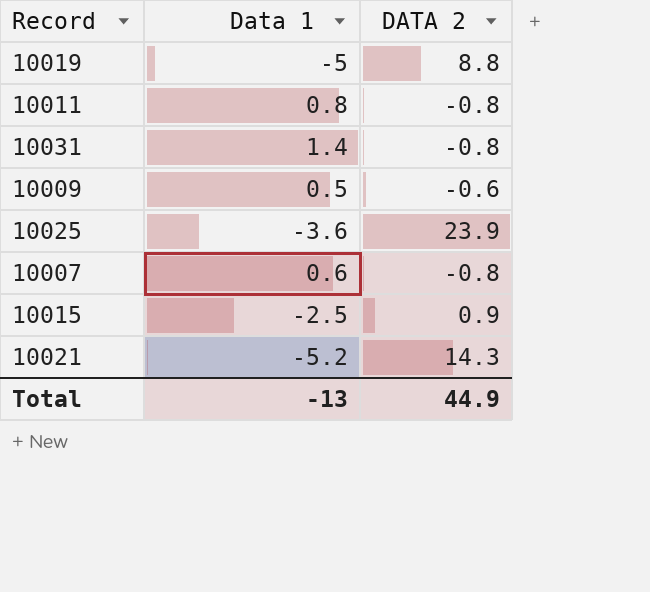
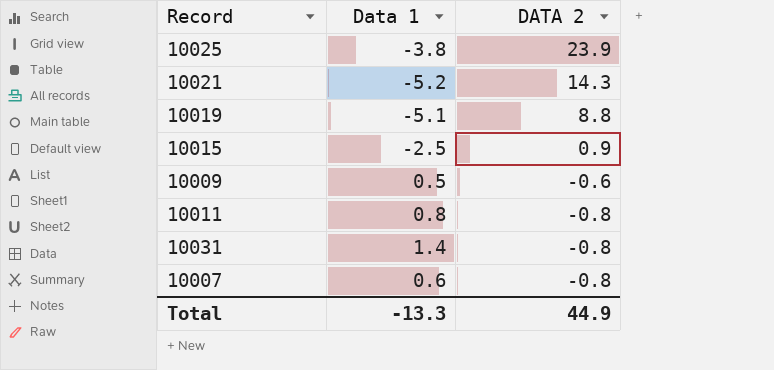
row order: none -> DATA 2 descending
10025 | Data 1: -3.6 -> -3.8
10019 | Data 1: -5 -> -5.1
Total | Data 1: -13 -> -13.3

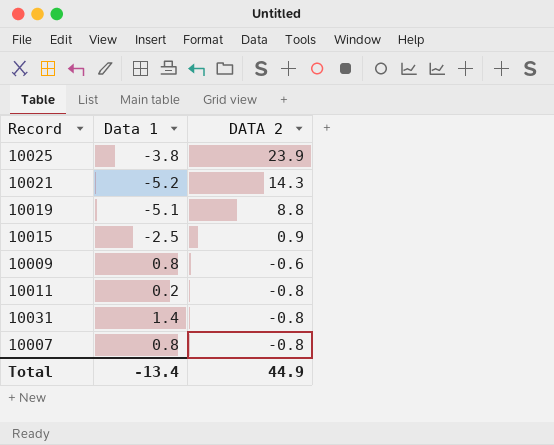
10009 | Data 1: 0.5 -> 0.8
10011 | Data 1: 0.8 -> 0.2
10007 | Data 1: 0.6 -> 0.8
Total | Data 1: -13.3 -> -13.4

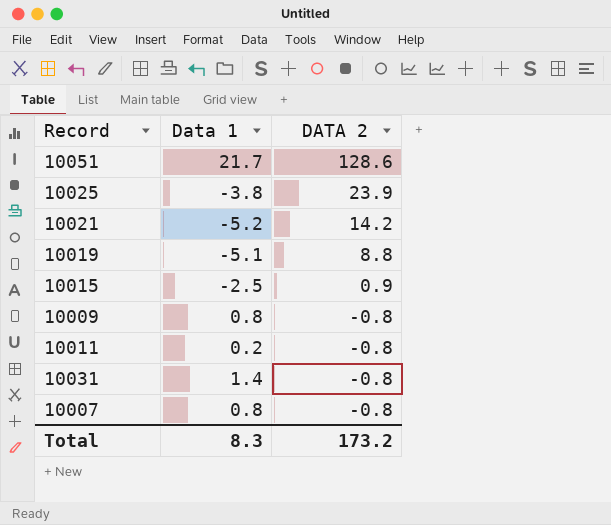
row 10051: none -> 21.7 | 128.6
10021 | DATA 2: 14.3 -> 14.2
10009 | DATA 2: -0.6 -> -0.8
Total | Data 1: -13.4 -> 8.3
Total | DATA 2: 44.9 -> 173.2

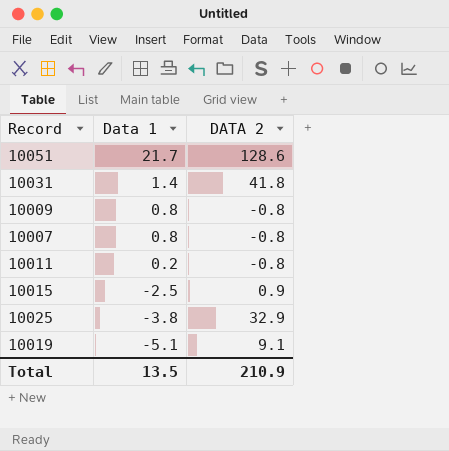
row order: DATA 2 descending -> Data 1 descending
row 10021: -5.2 | 14.2 -> none
10031 | DATA 2: -0.8 -> 41.8
10025 | DATA 2: 23.9 -> 32.9
10019 | DATA 2: 8.8 -> 9.1
Total | Data 1: 8.3 -> 13.5
Total | DATA 2: 173.2 -> 210.9

